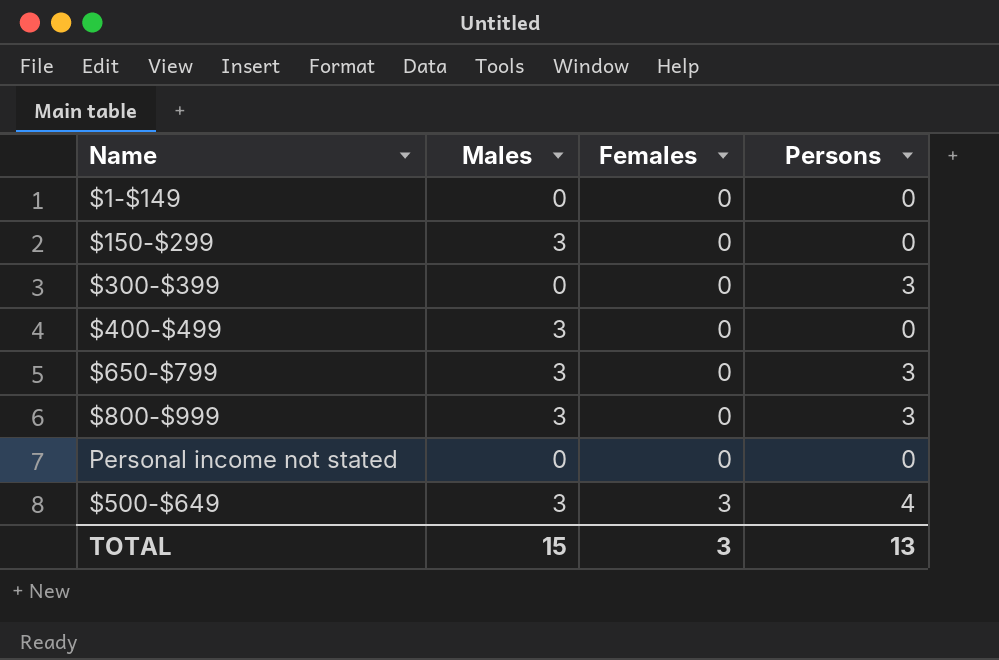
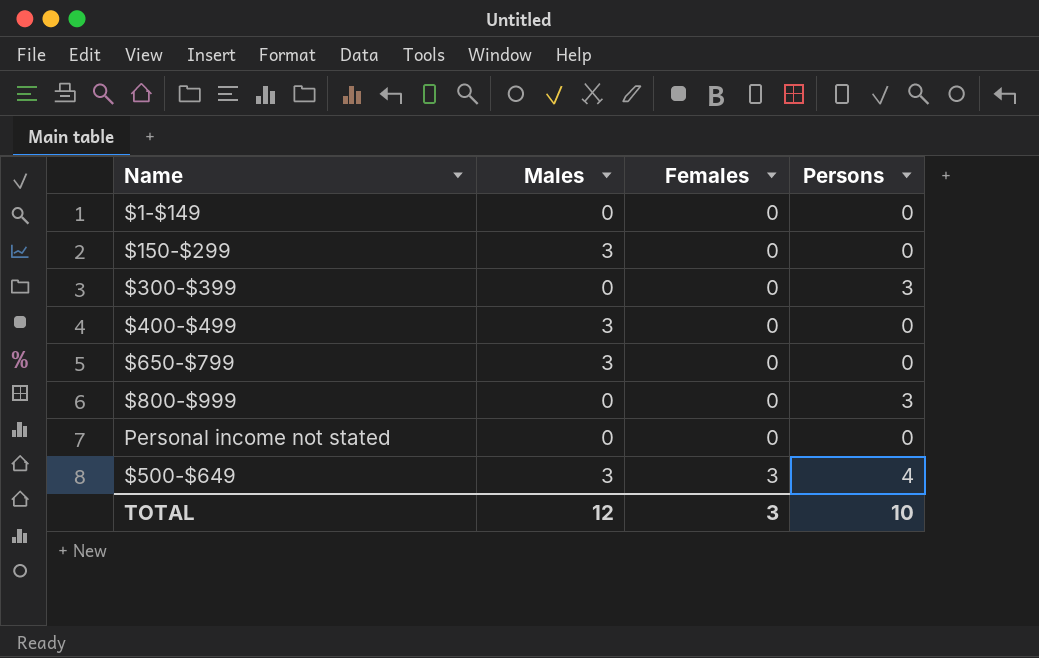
$650-$799 | Persons: 3 -> 0
$800-$999 | Males: 3 -> 0
TOTAL | Males: 15 -> 12
TOTAL | Persons: 13 -> 10

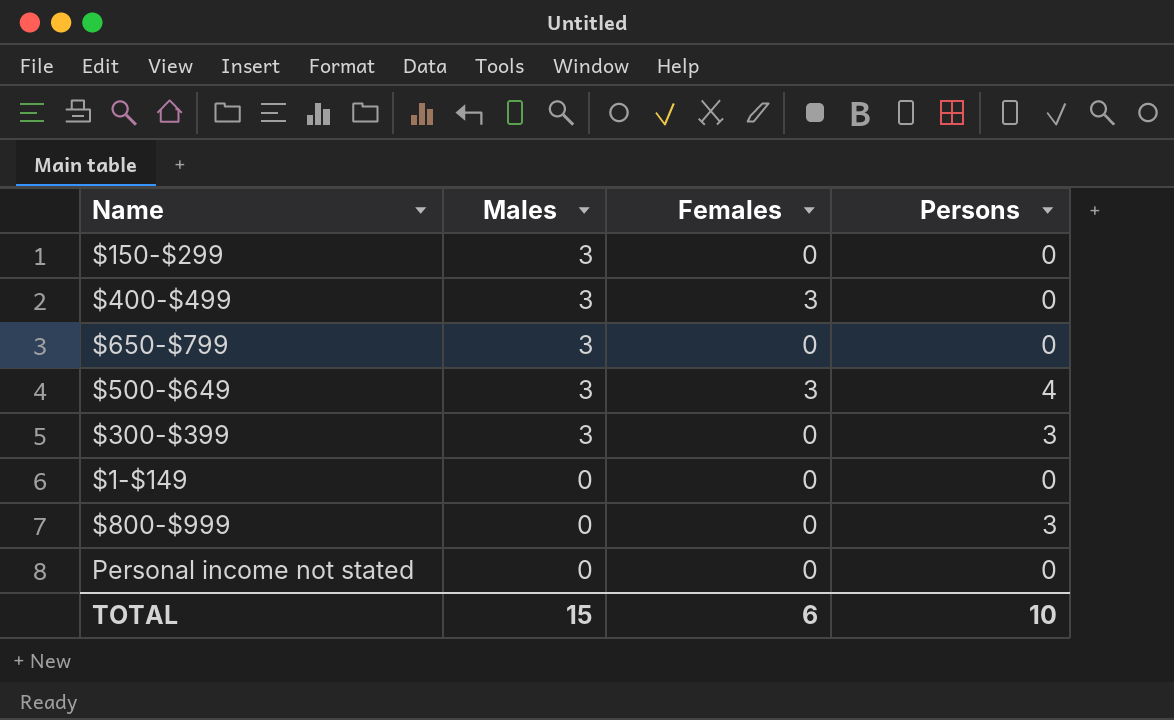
row order: Females ascending -> Males descending
$400-$499 | Females: 0 -> 3
$300-$399 | Males: 0 -> 3
TOTAL | Males: 12 -> 15
TOTAL | Females: 3 -> 6

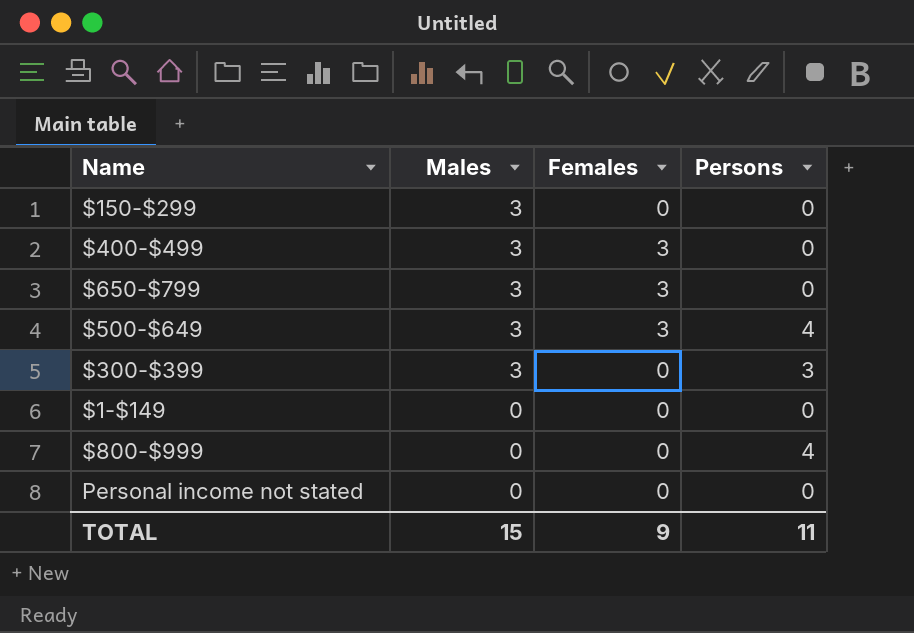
$650-$799 | Females: 0 -> 3
$800-$999 | Persons: 3 -> 4
TOTAL | Females: 6 -> 9
TOTAL | Persons: 10 -> 11

